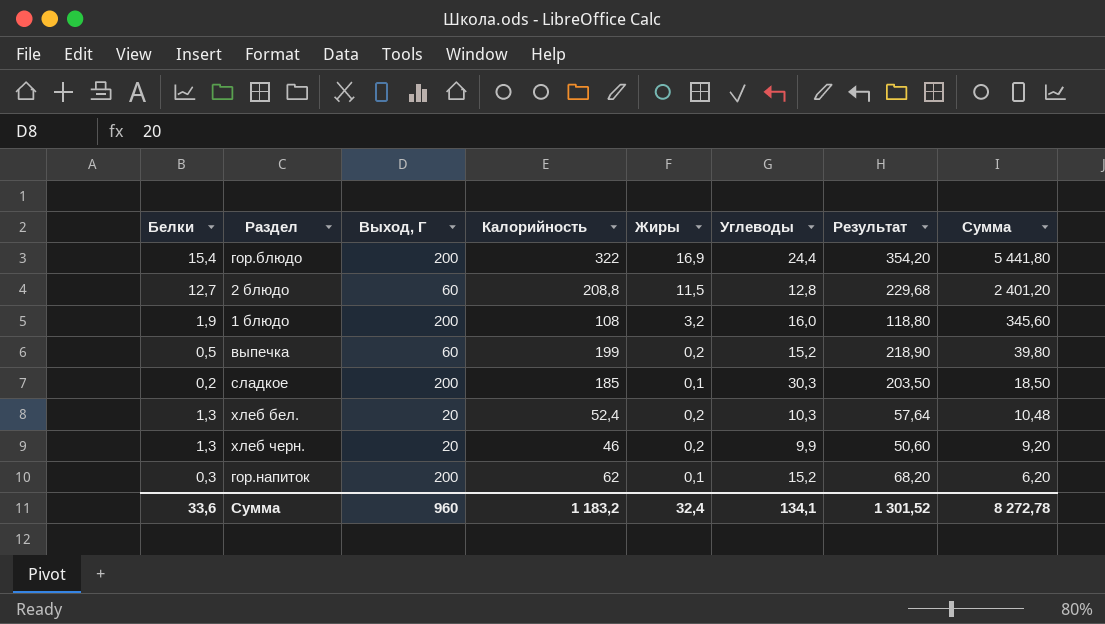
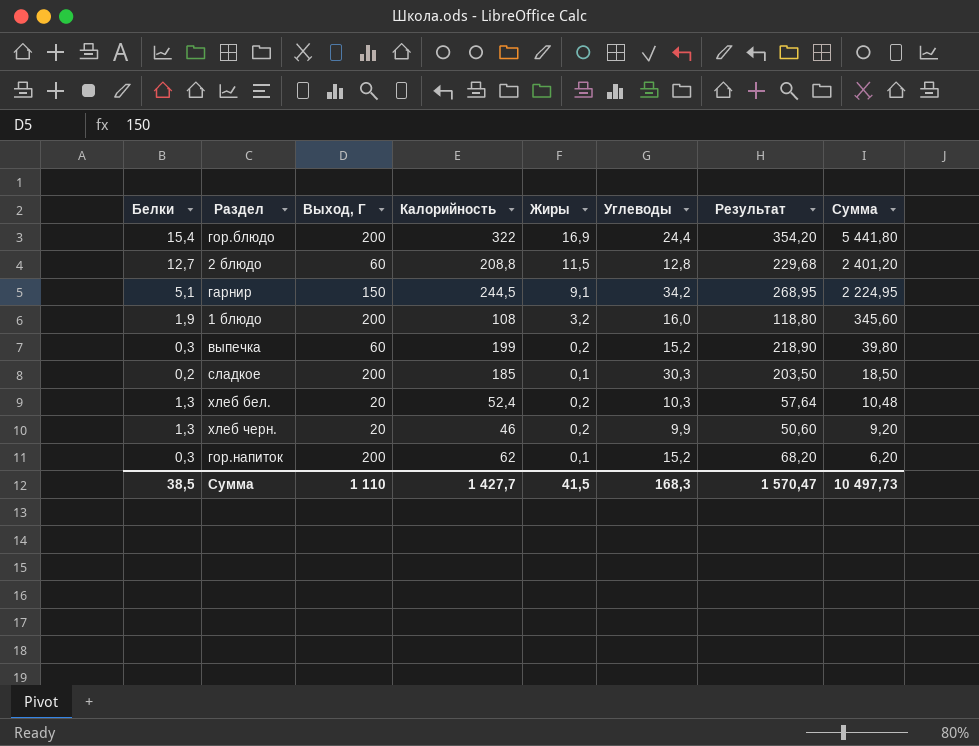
row гарнир: none -> 5,1 | 150 | 244,5 | 9,1 | 34,2 | 268,95 | 2 224,95
выпечка | Белки: 0,5 -> 0,3
Сумма | Белки: 33,6 -> 38,5
Сумма | Выход, Г: 960 -> 1 110
Сумма | Калорийность: 1 183,2 -> 1 427,7
Сумма | Жиры: 32,4 -> 41,5
Сумма | Углеводы: 134,1 -> 168,3
Сумма | Результат: 1 301,52 -> 1 570,47
Сумма | Сумма: 8 272,78 -> 10 497,73

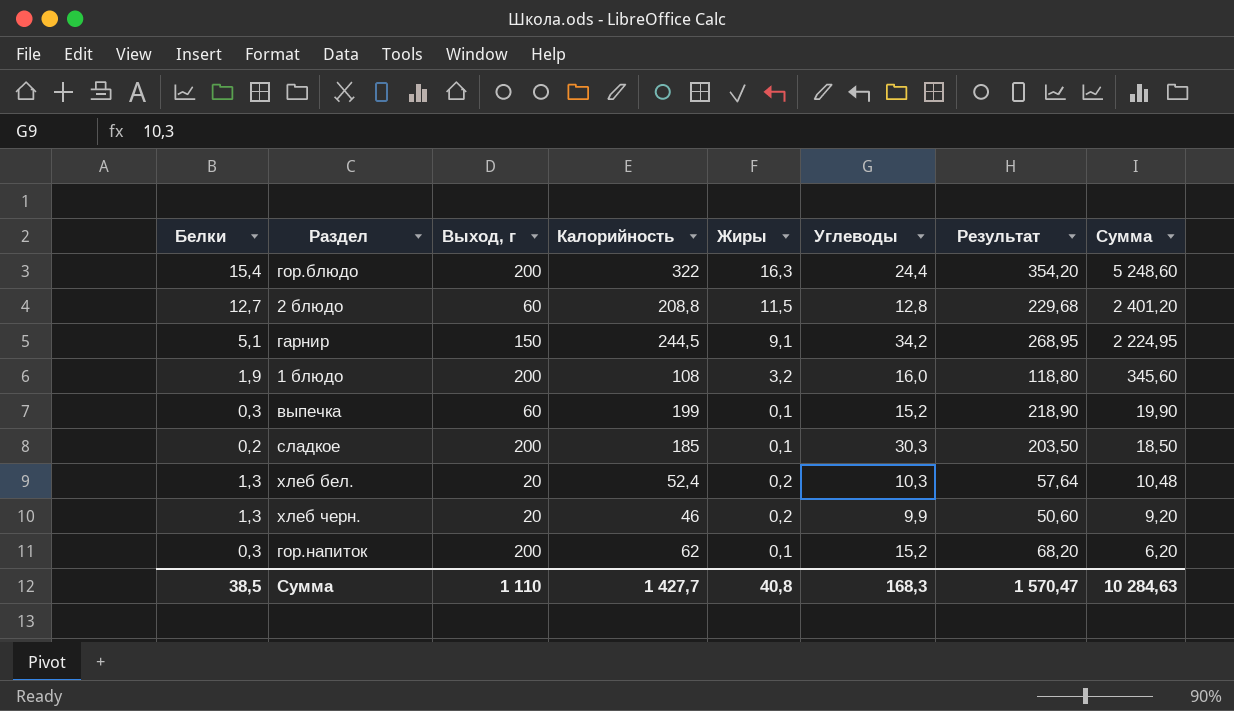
column name: Выход, Г -> Выход, г
гор.блюдо | Жиры: 16,9 -> 16,3
гор.блюдо | Сумма: 5 441,80 -> 5 248,60
выпечка | Жиры: 0,2 -> 0,1
выпечка | Сумма: 39,80 -> 19,90
Сумма | Жиры: 41,5 -> 40,8
Сумма | Сумма: 10 497,73 -> 10 284,63

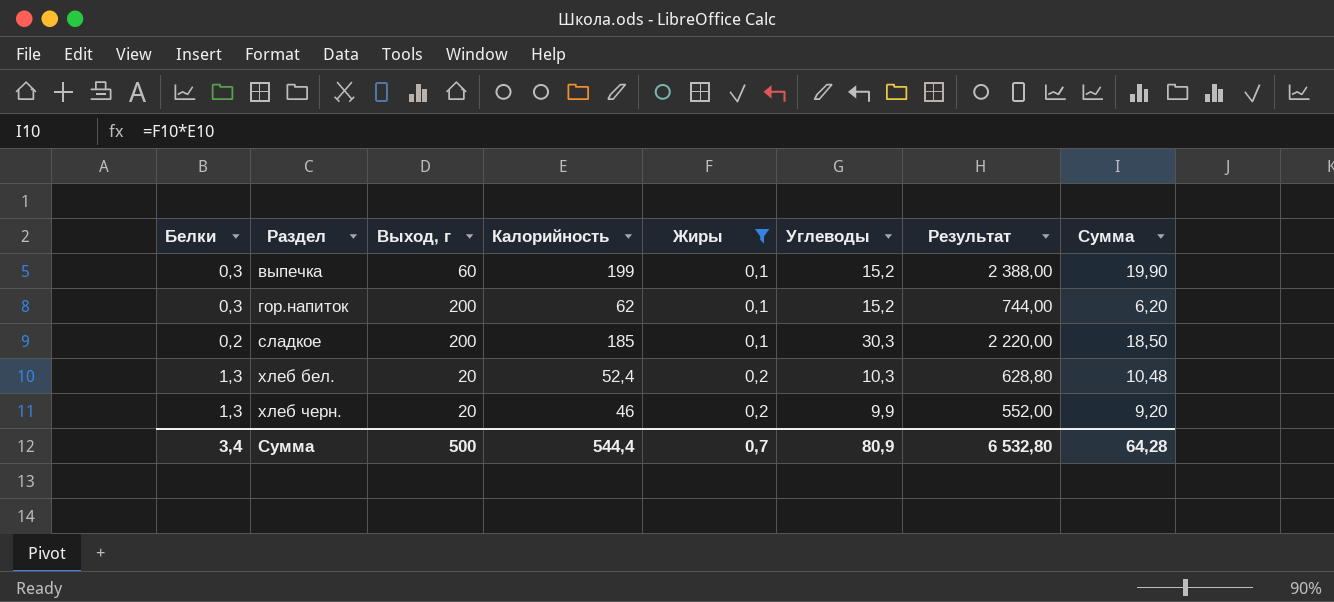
filter: none -> Жиры <= 0,2
row order: Сумма descending -> Раздел ascending
column Результат | formula: [Калорийность] * 1,1 -> [Калорийность] * 12
Сумма | Белки: 38,5 -> 3,4
Сумма | Выход, г: 1 110 -> 500
Сумма | Калорийность: 1 427,7 -> 544,4
Сумма | Жиры: 40,8 -> 0,7
Сумма | Углеводы: 168,3 -> 80,9
Сумма | Результат: 1 570,47 -> 6 532,80
Сумма | Сумма: 10 284,63 -> 64,28

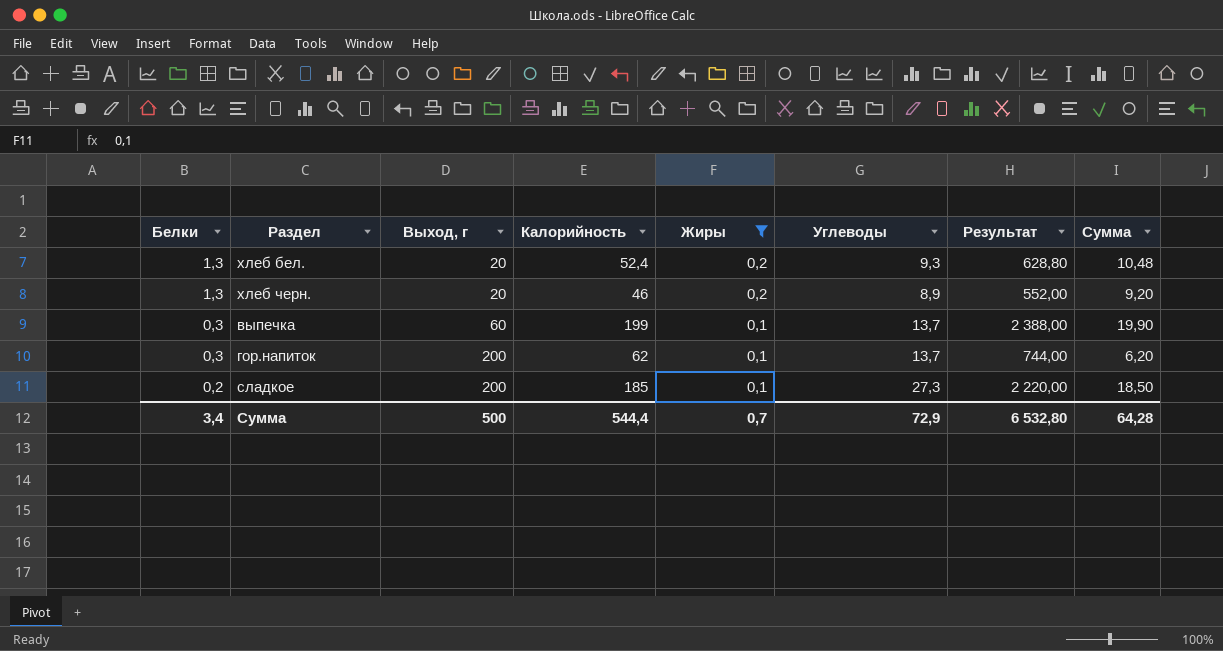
row order: Раздел ascending -> Белки descending
хлеб бел. | Углеводы: 10,3 -> 9,3
хлеб черн. | Углеводы: 9,9 -> 8,9
выпечка | Углеводы: 15,2 -> 13,7
гор.напиток | Углеводы: 15,2 -> 13,7
сладкое | Углеводы: 30,3 -> 27,3
Сумма | Углеводы: 80,9 -> 72,9

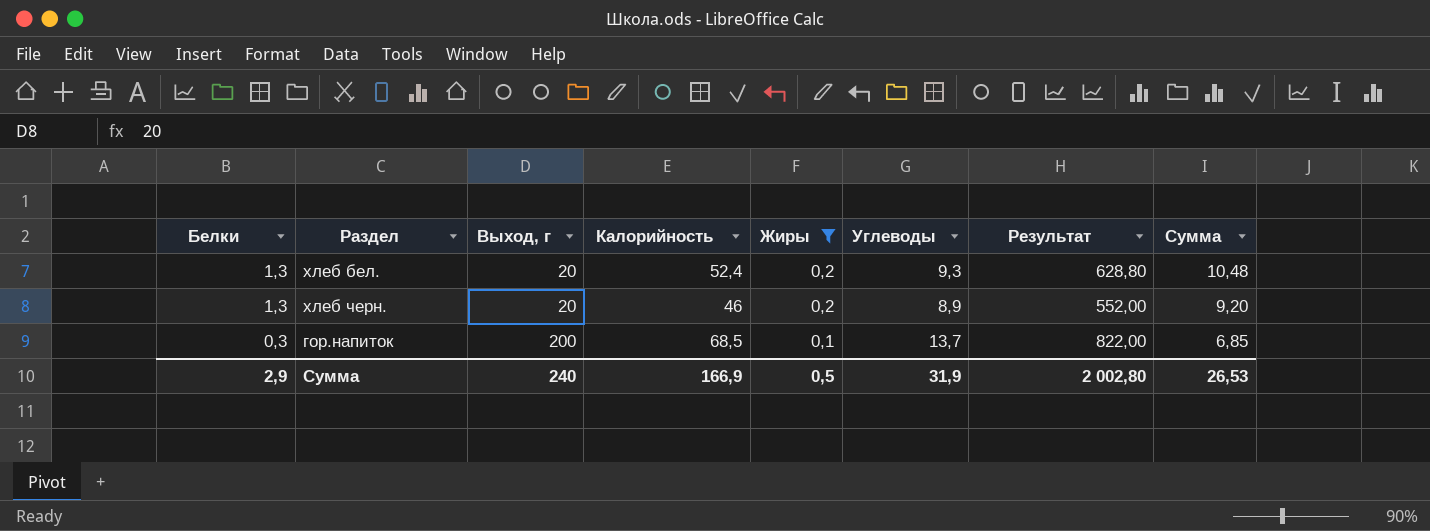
row выпечка: 0,3 | 60 | 199 | 0,1 | 13,7 | 2 388,00 | 19,90 -> none
row сладкое: 0,2 | 200 | 185 | 0,1 | 27,3 | 2 220,00 | 18,50 -> none
гор.напиток | Калорийность: 62 -> 68,5
гор.напиток | Результат: 744,00 -> 822,00
гор.напиток | Сумма: 6,20 -> 6,85
Сумма | Белки: 3,4 -> 2,9
Сумма | Выход, г: 500 -> 240
Сумма | Калорийность: 544,4 -> 166,9
Сумма | Жиры: 0,7 -> 0,5
Сумма | Углеводы: 72,9 -> 31,9
Сумма | Результат: 6 532,80 -> 2 002,80
Сумма | Сумма: 64,28 -> 26,53

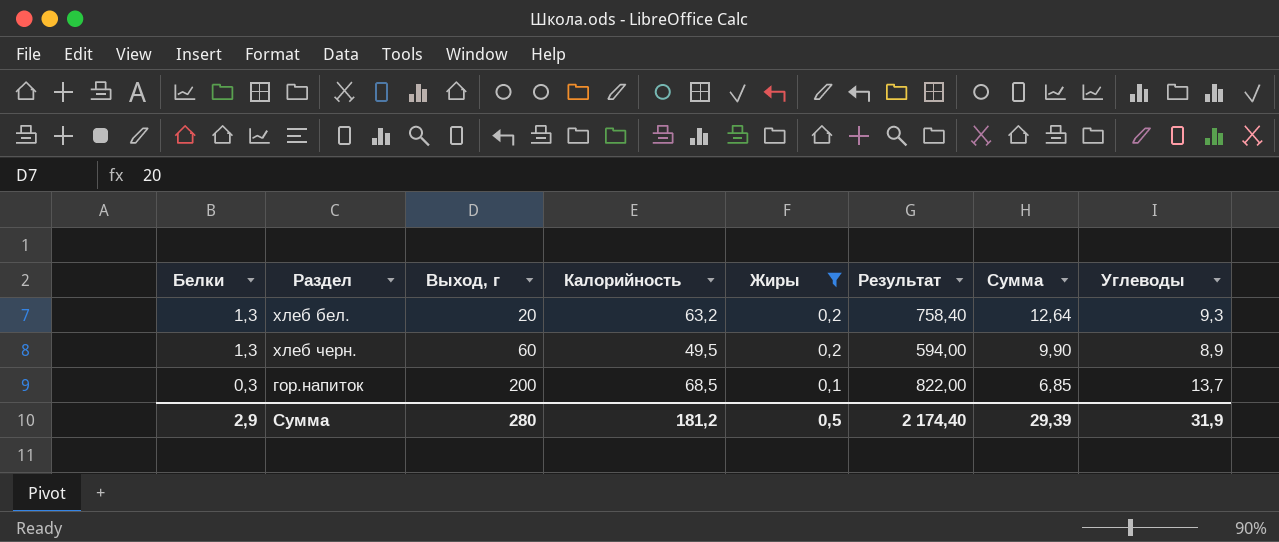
column Углеводы | position: 6 -> 8
хлеб бел. | Калорийность: 52,4 -> 63,2
хлеб бел. | Результат: 628,80 -> 758,40
хлеб бел. | Сумма: 10,48 -> 12,64
хлеб черн. | Выход, г: 20 -> 60
хлеб черн. | Калорийность: 46 -> 49,5
хлеб черн. | Результат: 552,00 -> 594,00
хлеб черн. | Сумма: 9,20 -> 9,90
Сумма | Выход, г: 240 -> 280
Сумма | Калорийность: 166,9 -> 181,2
Сумма | Результат: 2 002,80 -> 2 174,40
Сумма | Сумма: 26,53 -> 29,39

